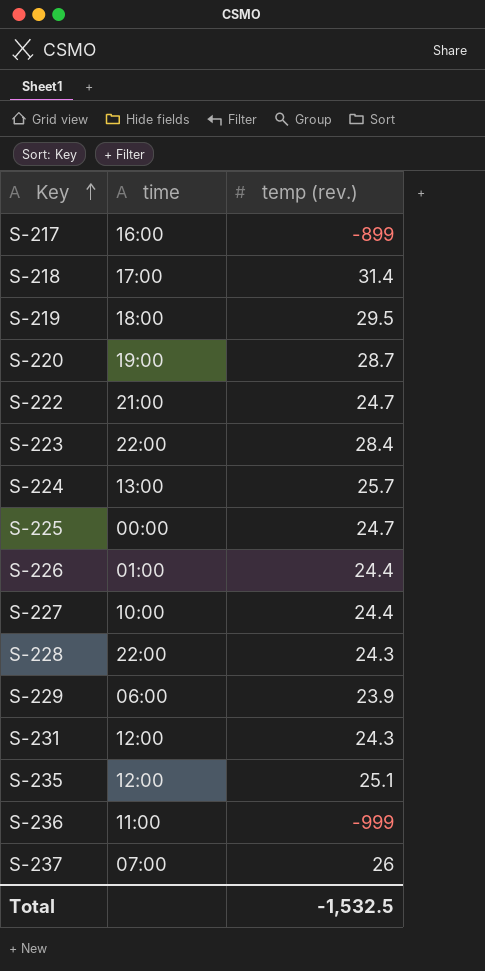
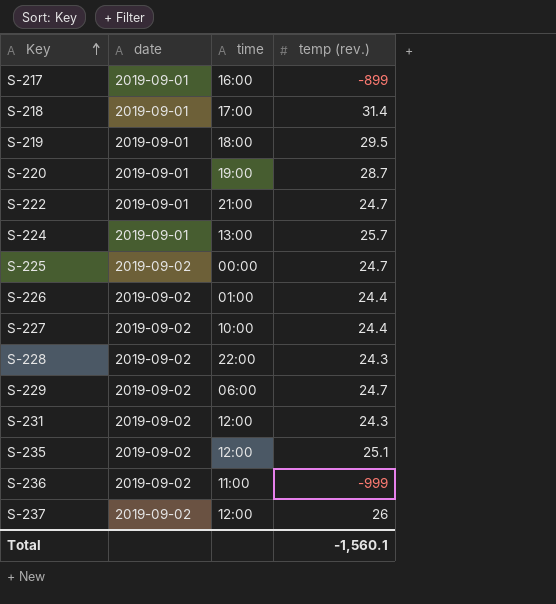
column date | position: none -> 2
row S-223: 22:00 | 28.4 -> none
S-229 | temp (rev.): 23.9 -> 24.7
S-237 | time: 07:00 -> 12:00
Total | temp (rev.): -1,532.5 -> -1,560.1

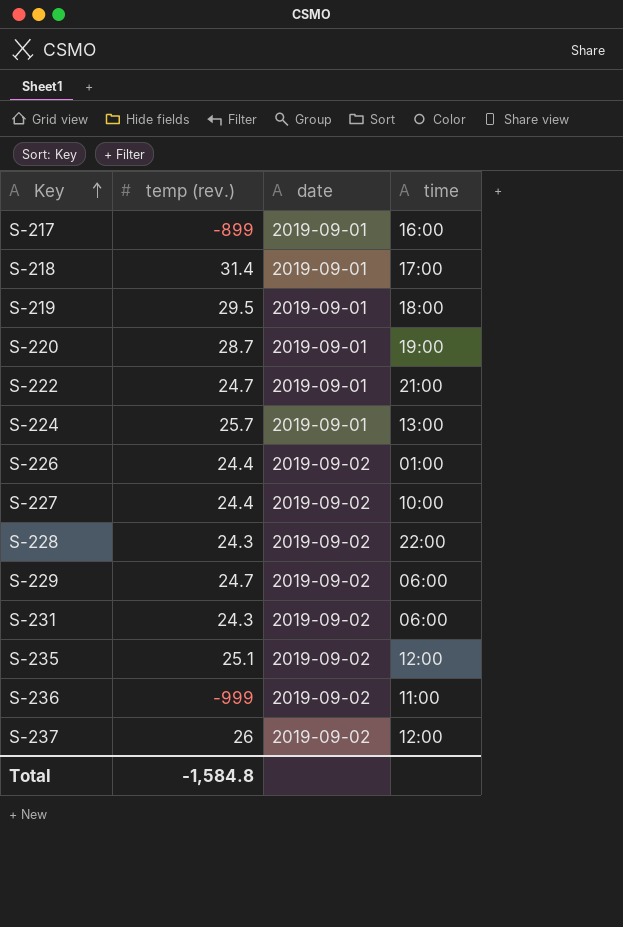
column temp (rev.) | position: 4 -> 2
row S-225: 2019-09-02 | 00:00 | 24.7 -> none
S-231 | time: 12:00 -> 06:00
Total | temp (rev.): -1,560.1 -> -1,584.8

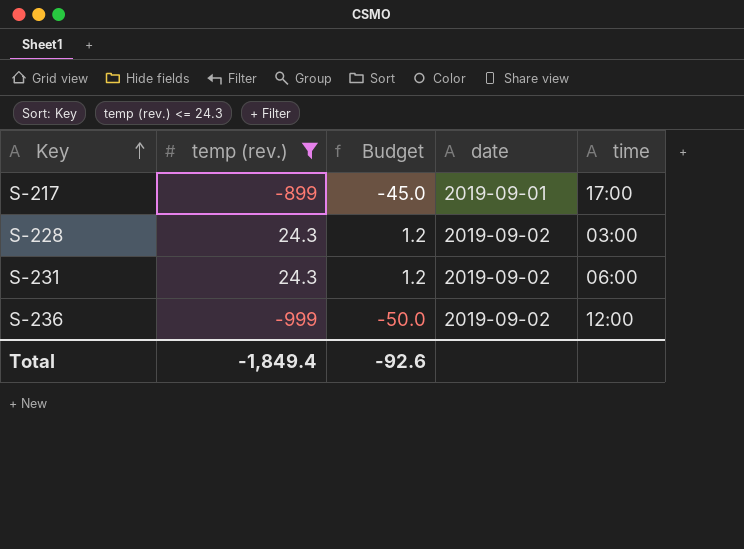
filter: none -> temp (rev.) <= 24.3
column Budget | formula: none -> [temp (rev.)] * 0.05
S-217 | time: 16:00 -> 17:00
S-228 | time: 22:00 -> 03:00
S-236 | time: 11:00 -> 12:00
Total | temp (rev.): -1,584.8 -> -1,849.4

